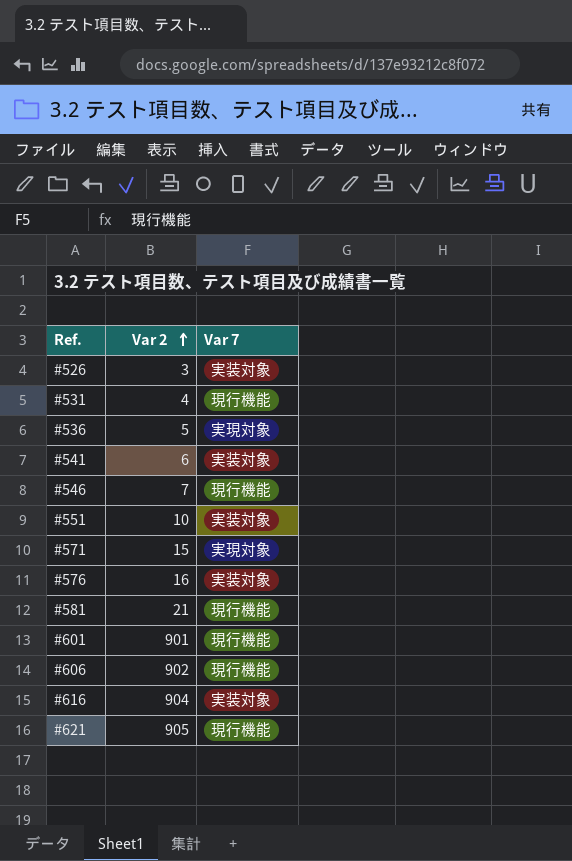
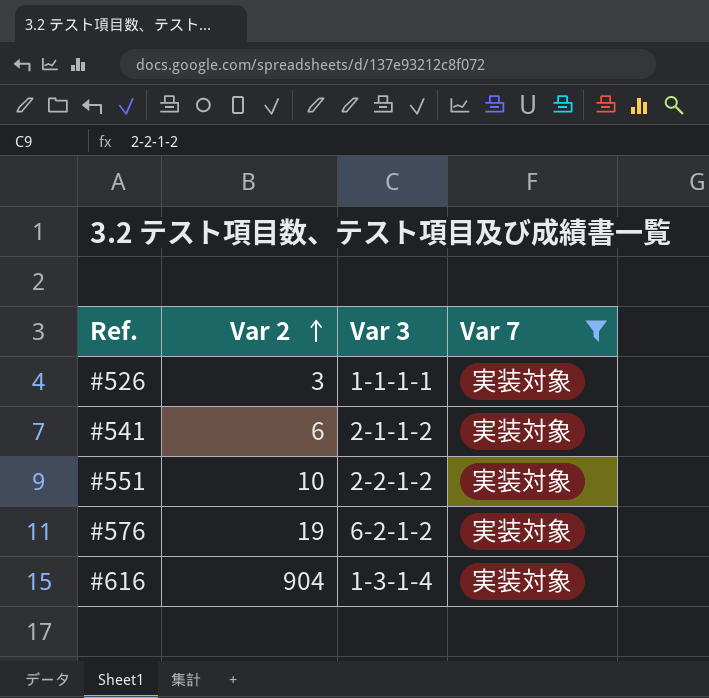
filter: none -> Var 7 = 実装対象
column Var 3 | position: none -> 3
#576 | Var 2: 16 -> 19

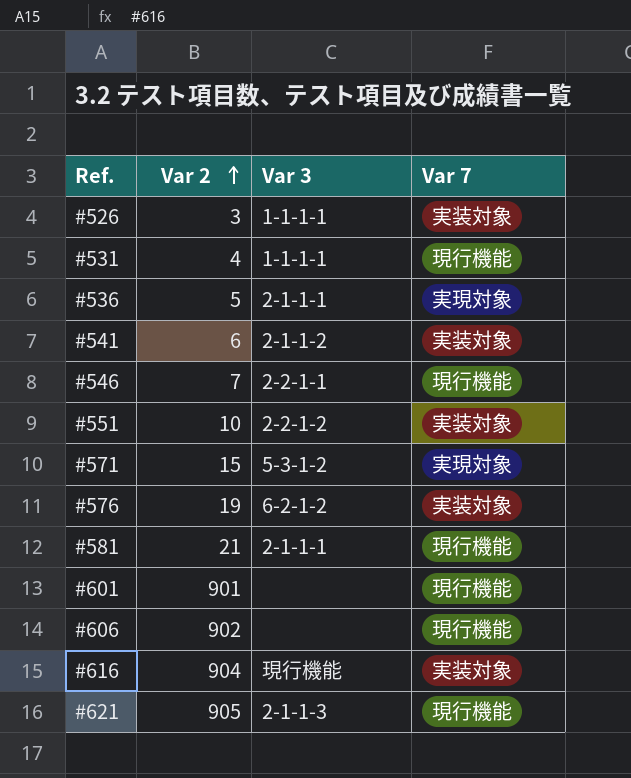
filter: Var 7 = 実装対象 -> none
#616 | Var 3: 1-3-1-4 -> 現行機能

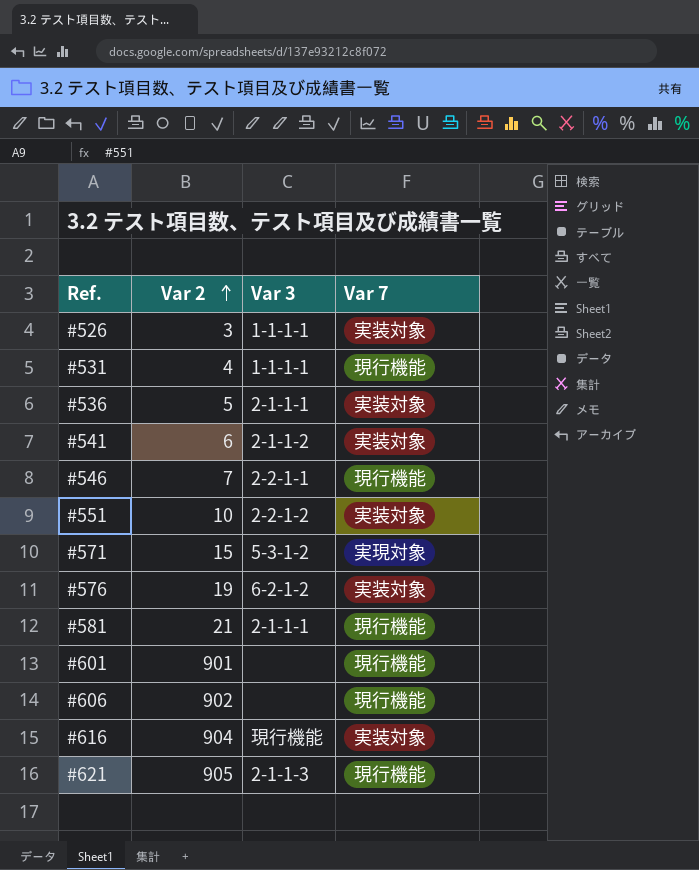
#536 | Var 7: 実現対象 -> 実装対象

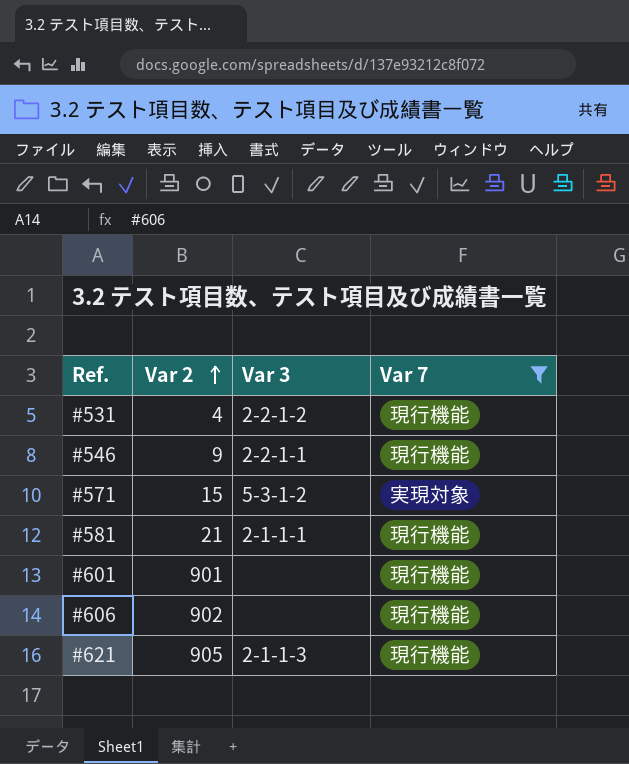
filter: none -> Var 7 != 実装対象
#531 | Var 3: 1-1-1-1 -> 2-2-1-2
#546 | Var 2: 7 -> 9

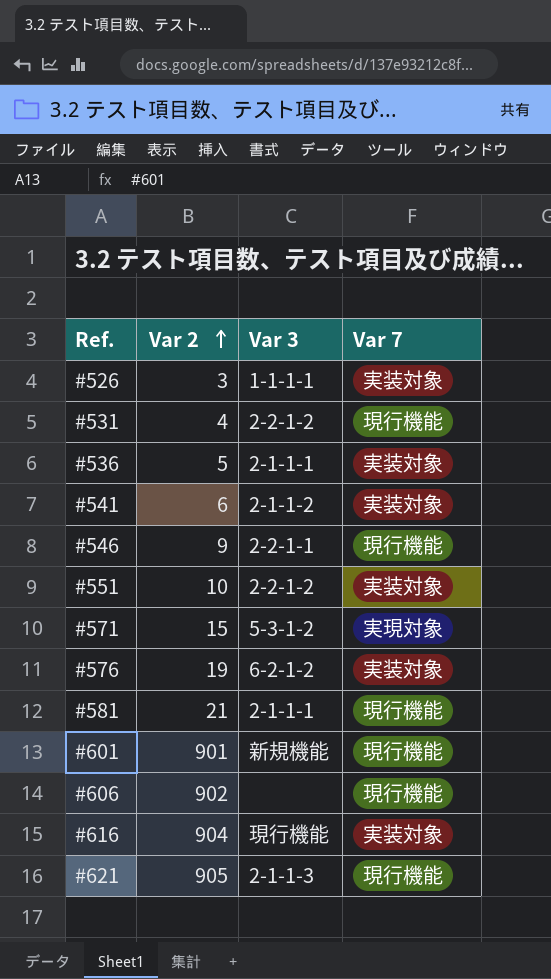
filter: Var 7 != 実装対象 -> none
#601 | Var 3: none -> 新規機能

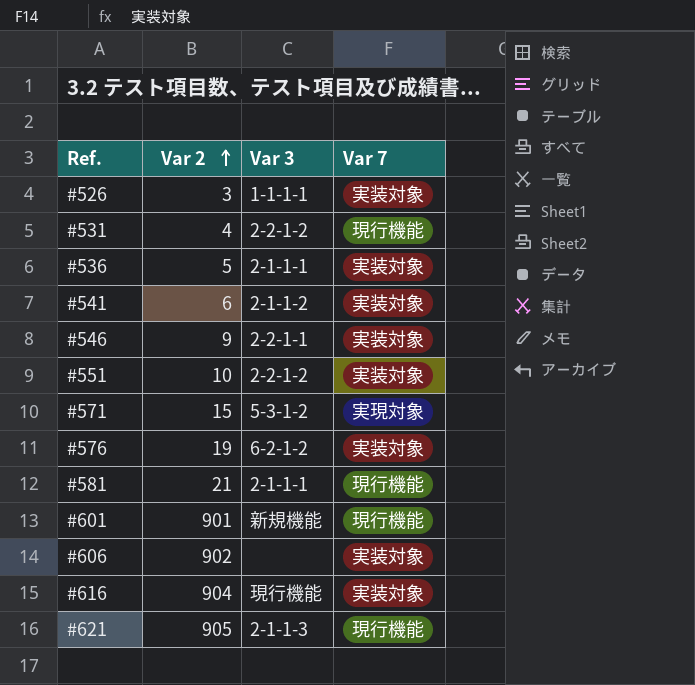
#546 | Var 7: 現行機能 -> 実装対象
#606 | Var 7: 現行機能 -> 実装対象

